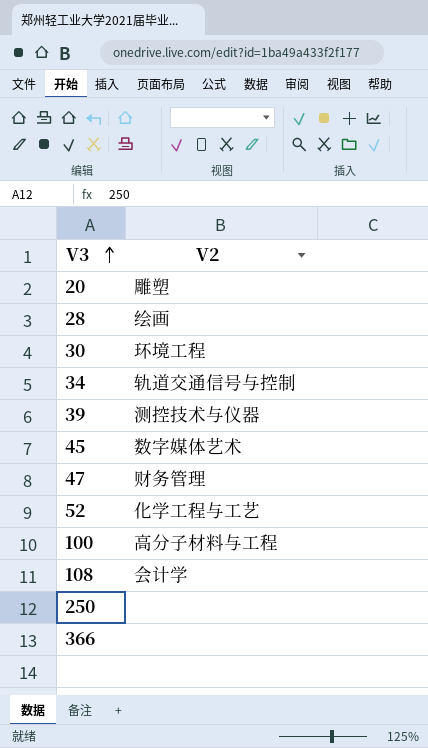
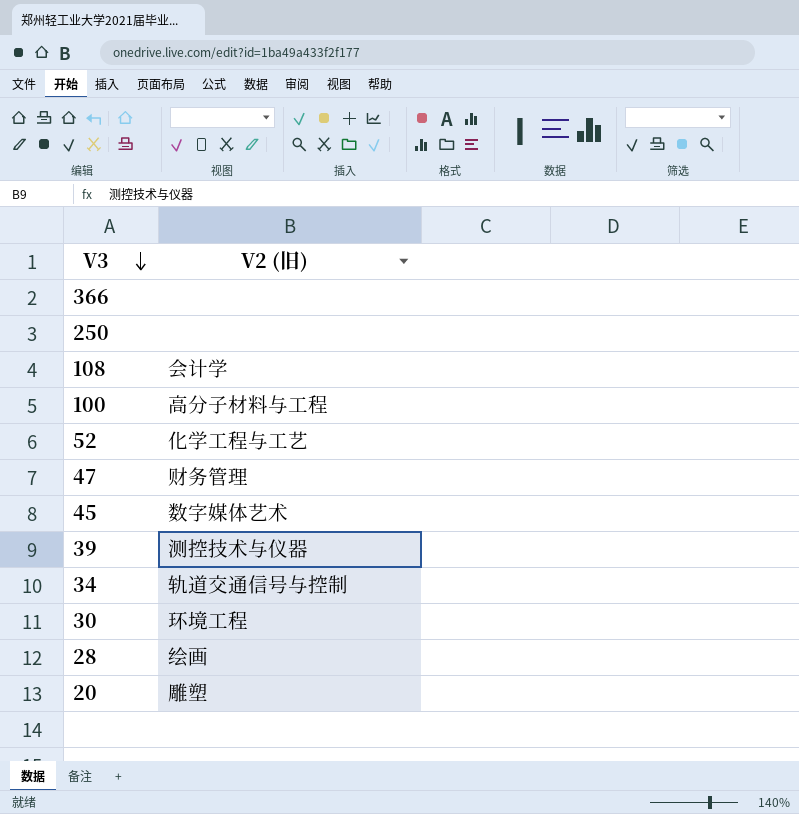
row order: V3 ascending -> V3 descending
column name: V2 -> V2 (旧)

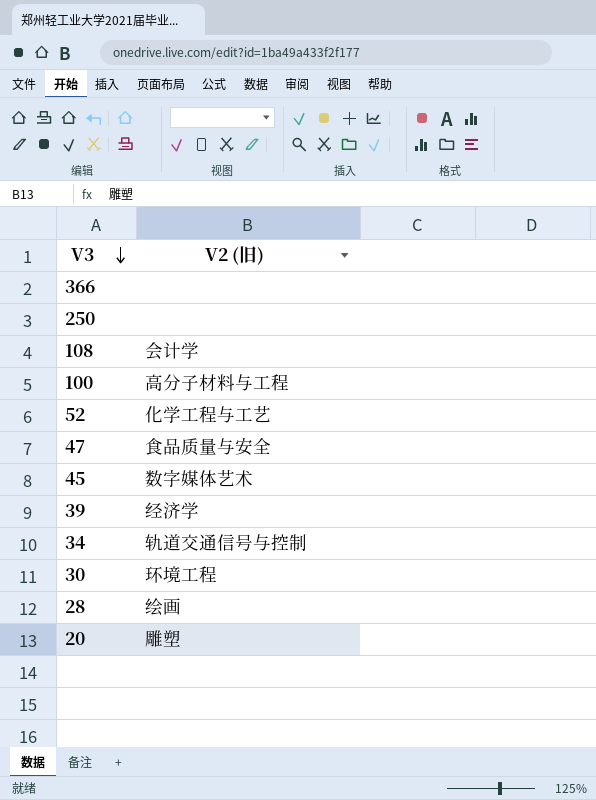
47 | V2 (旧): 财务管理 -> 食品质量与安全
39 | V2 (旧): 测控技术与仪器 -> 经济学

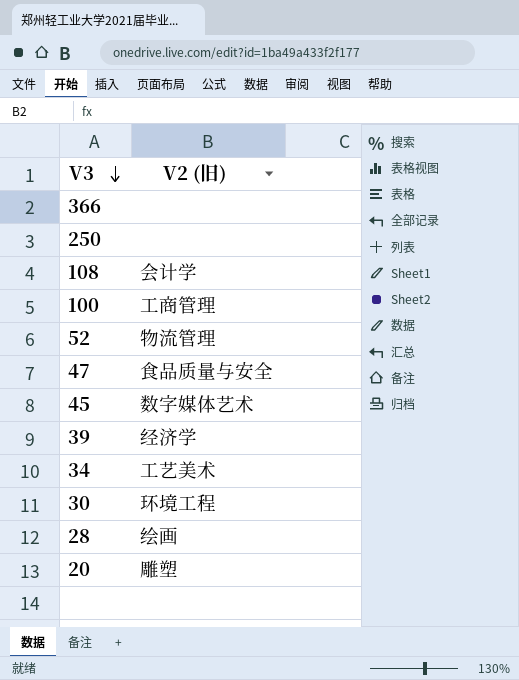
100 | V2 (旧): 高分子材料与工程 -> 工商管理
52 | V2 (旧): 化学工程与工艺 -> 物流管理
34 | V2 (旧): 轨道交通信号与控制 -> 工艺美术

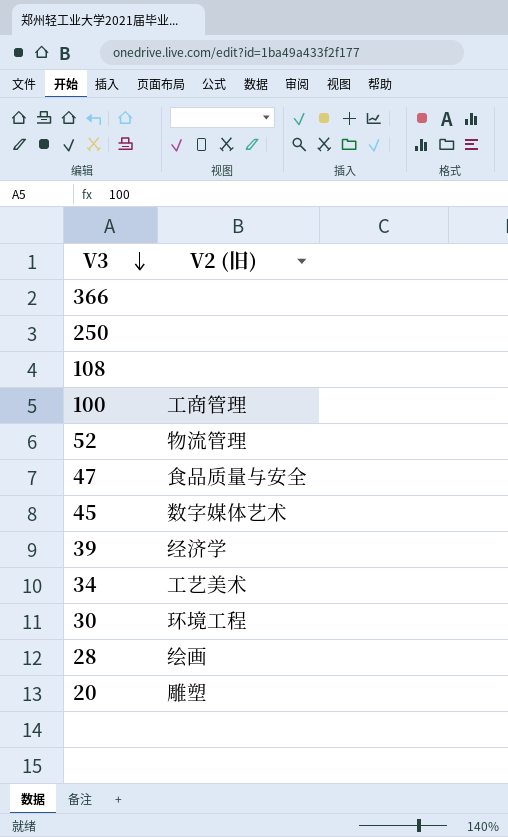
108 | V2 (旧): 会计学 -> none

